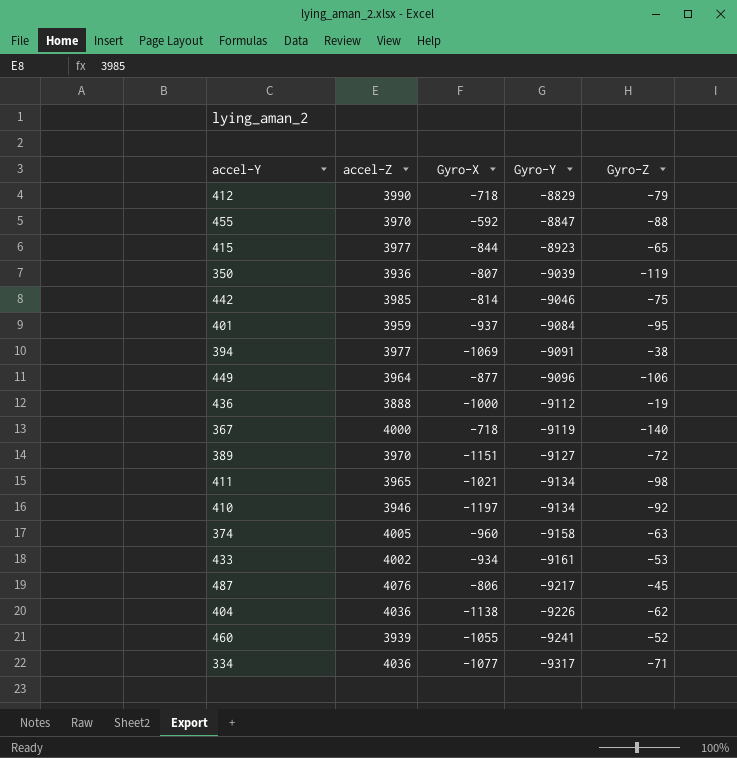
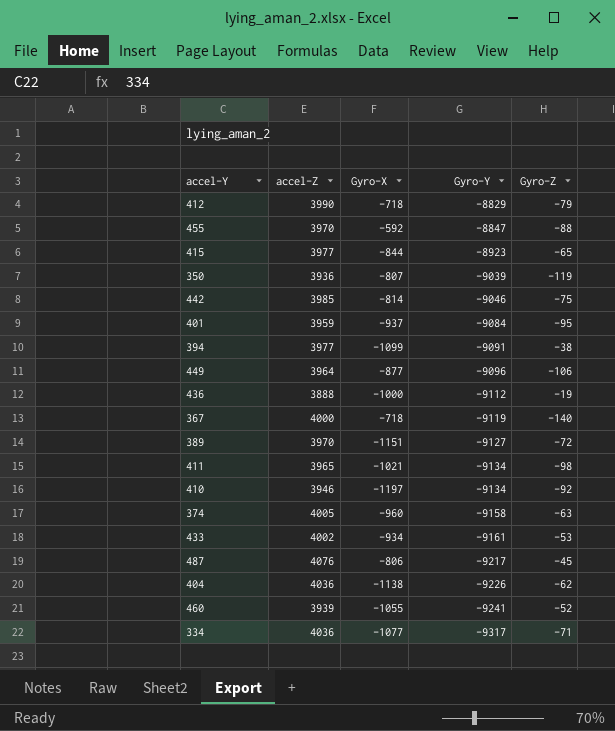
394 | Gyro-X: -1069 -> -1099

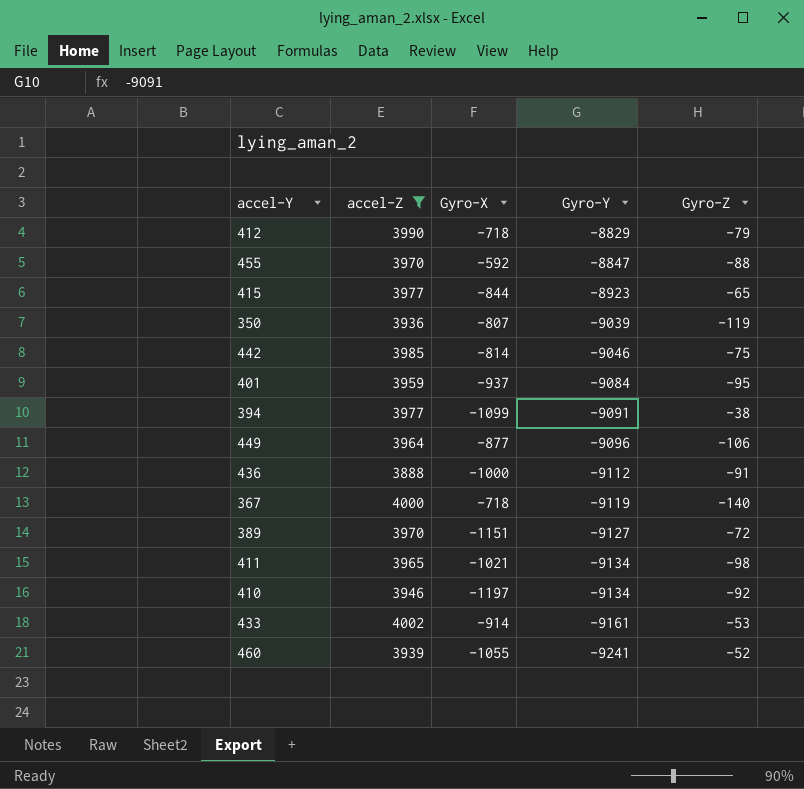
filter: none -> accel-Z <= 4002
436 | Gyro-Z: -19 -> -91
433 | Gyro-X: -934 -> -914

